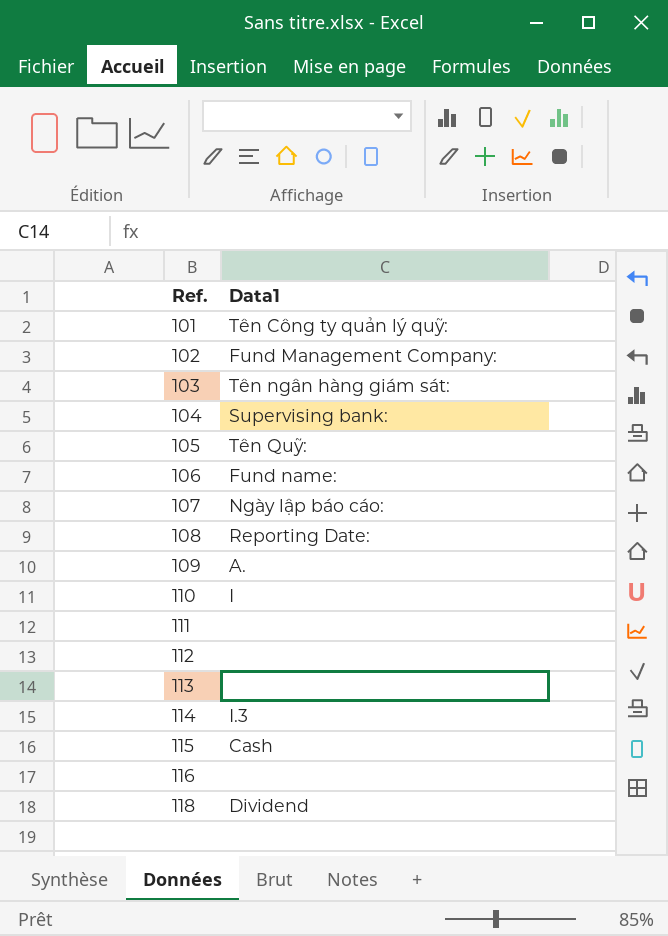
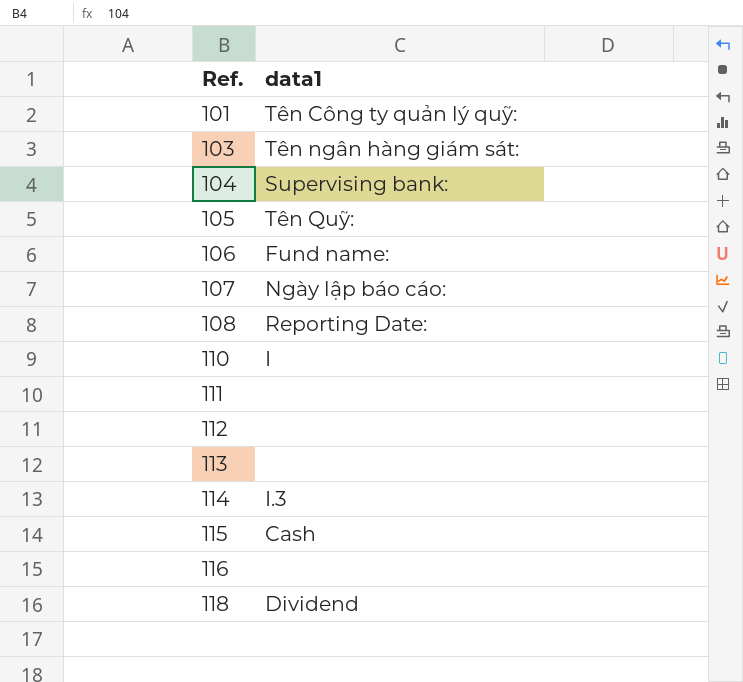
column name: Data1 -> data1
row 102: Fund Management Company: -> none
row 109: A. -> none

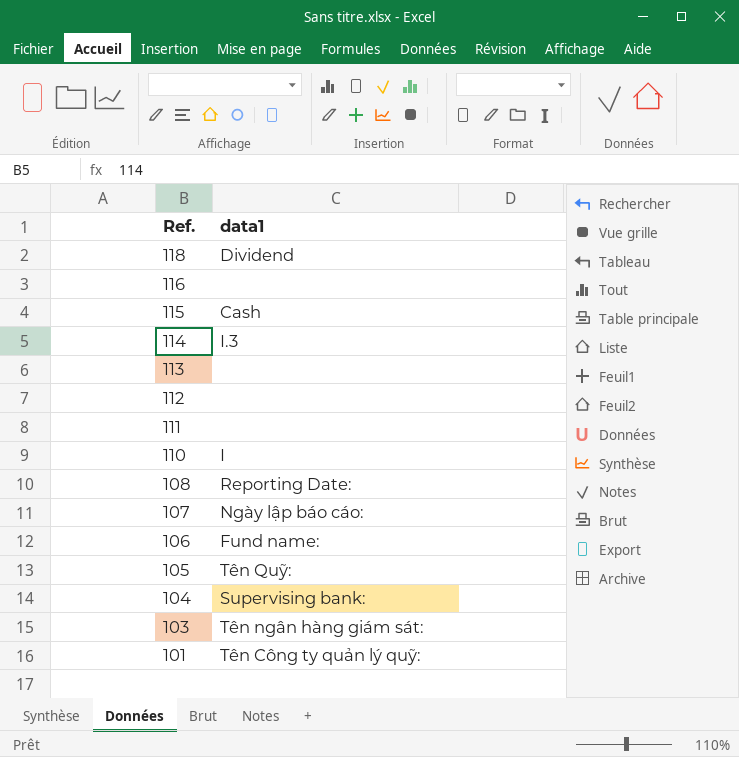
row order: Ref. ascending -> Ref. descending

